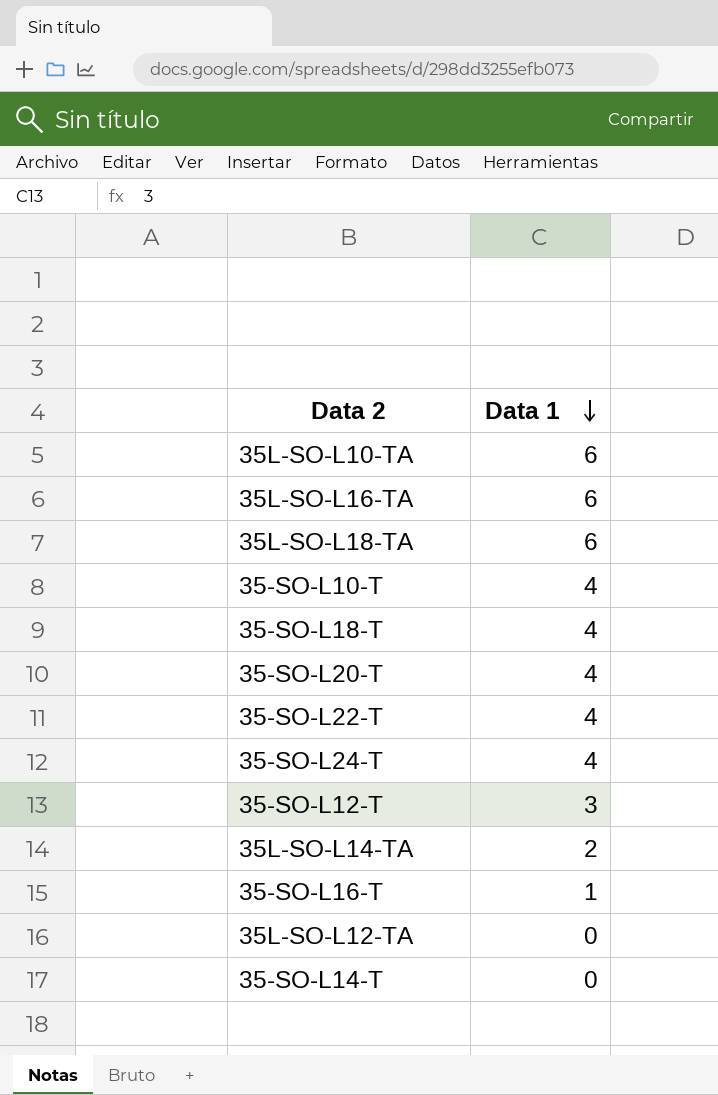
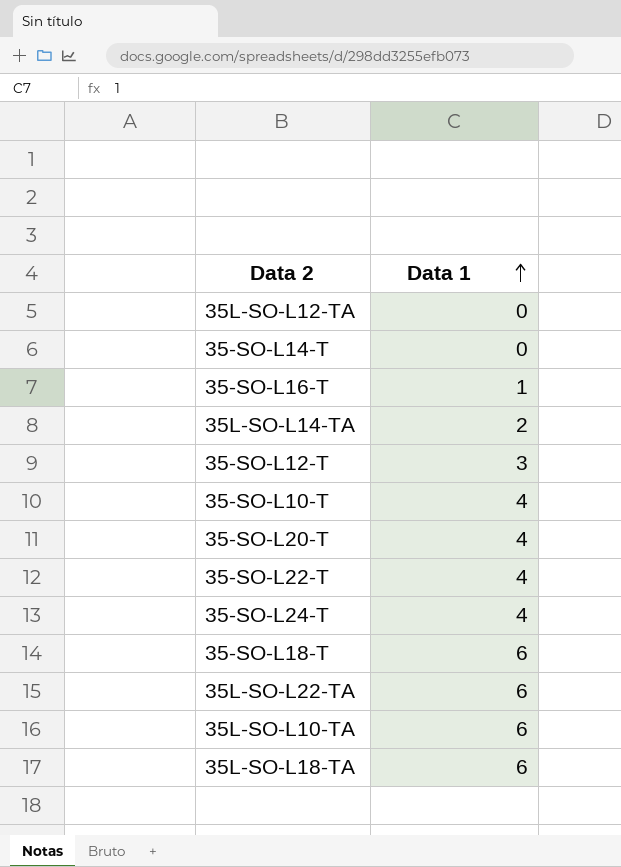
row order: Data 1 descending -> Data 1 ascending
row 35L-SO-L16-TA: 6 -> none
35-SO-L18-T | Data 1: 4 -> 6
row 35L-SO-L22-TA: none -> 6

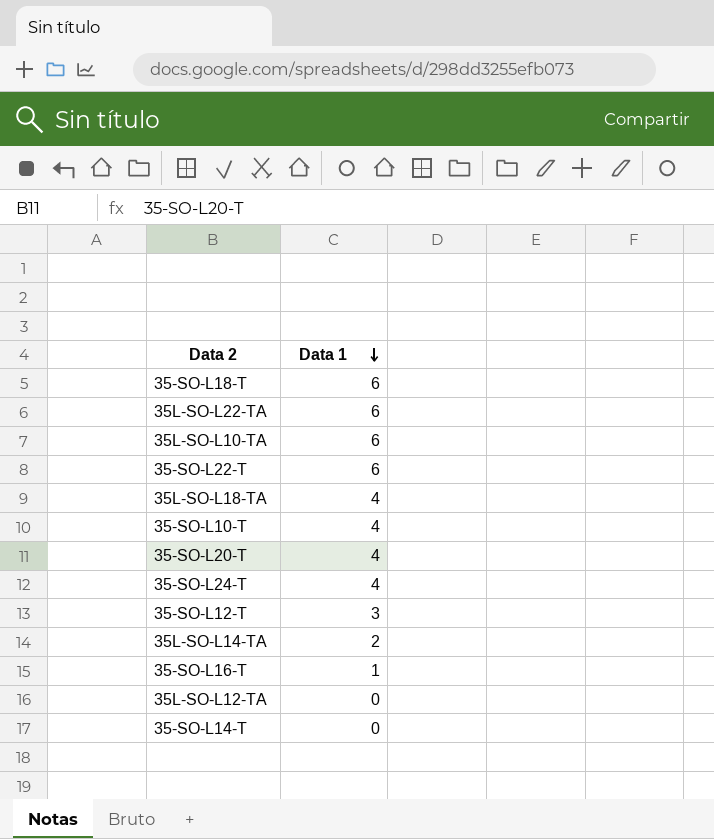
row order: Data 1 ascending -> Data 1 descending
35-SO-L22-T | Data 1: 4 -> 6
35L-SO-L18-TA | Data 1: 6 -> 4

